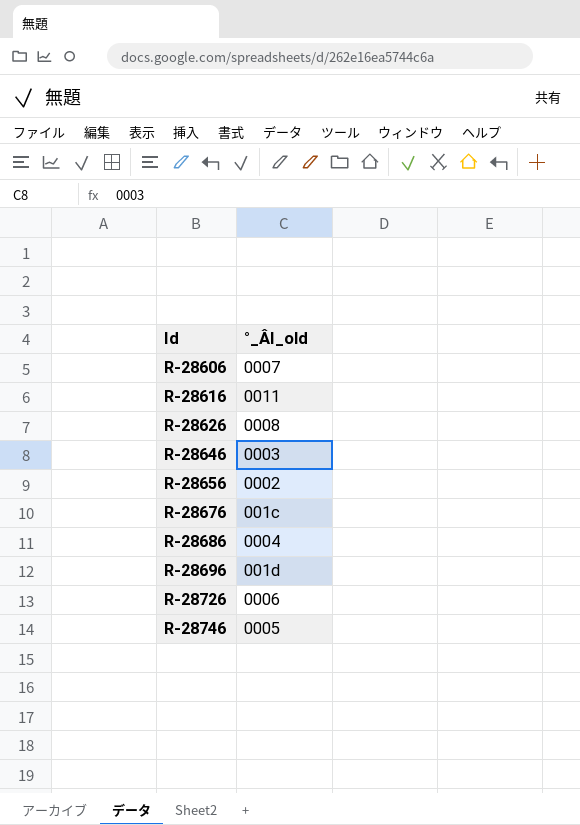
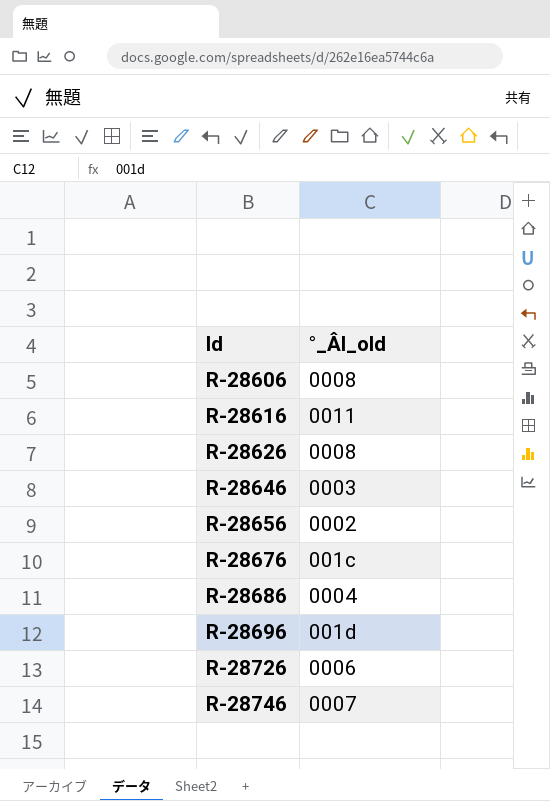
R-28606 | °_ÂI_old: 0007 -> 0008
R-28746 | °_ÂI_old: 0005 -> 0007

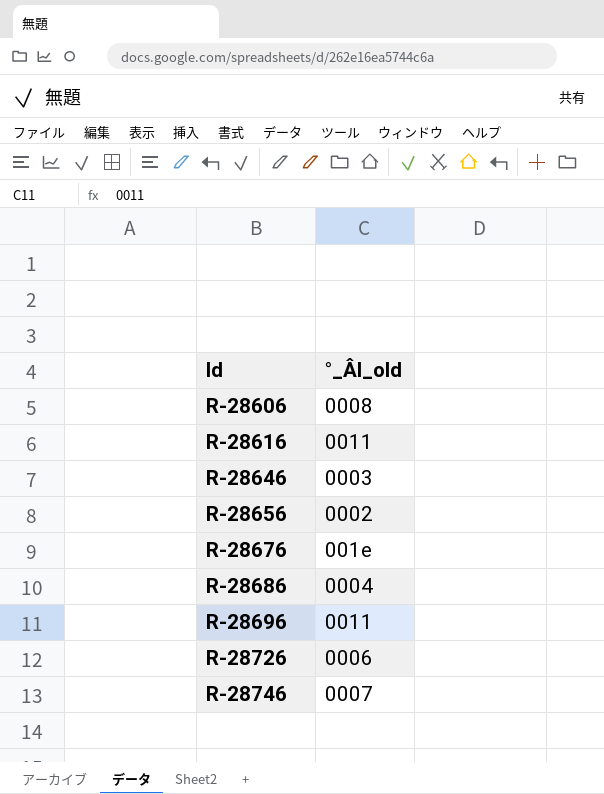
row R-28626: 0008 -> none
R-28676 | °_ÂI_old: 001c -> 001e
R-28696 | °_ÂI_old: 001d -> 0011

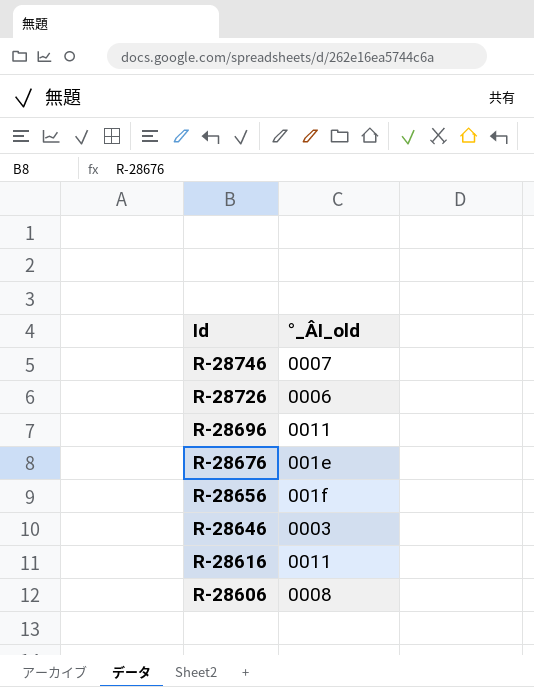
row order: Id ascending -> Id descending
row R-28686: 0004 -> none
R-28656 | °_ÂI_old: 0002 -> 001f

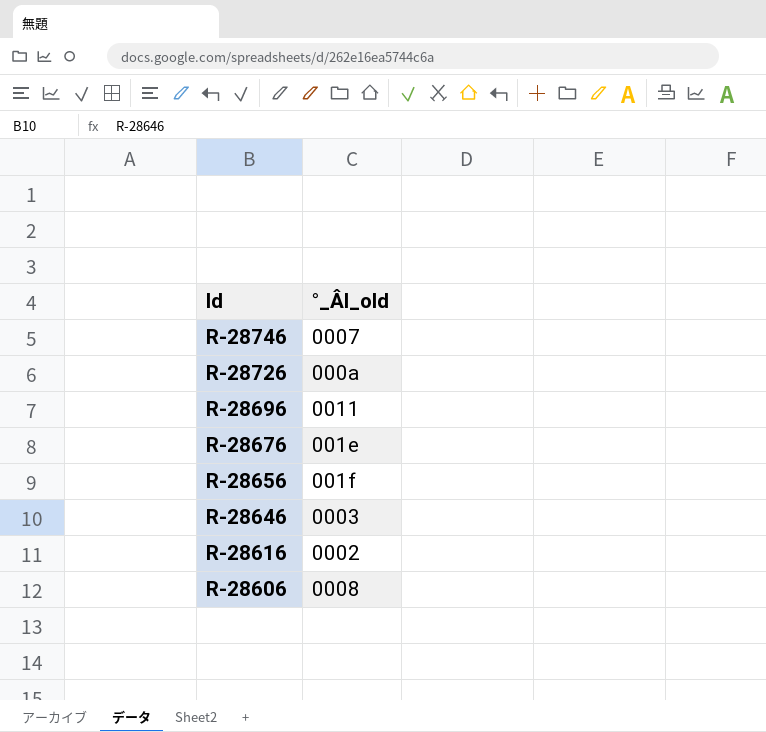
R-28726 | °_ÂI_old: 0006 -> 000a
R-28616 | °_ÂI_old: 0011 -> 0002

